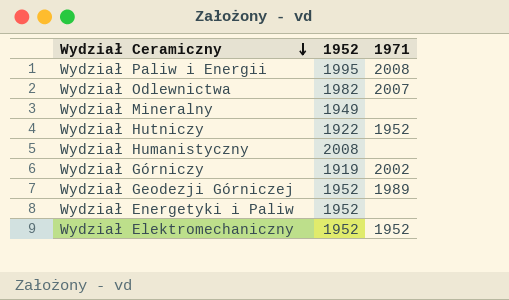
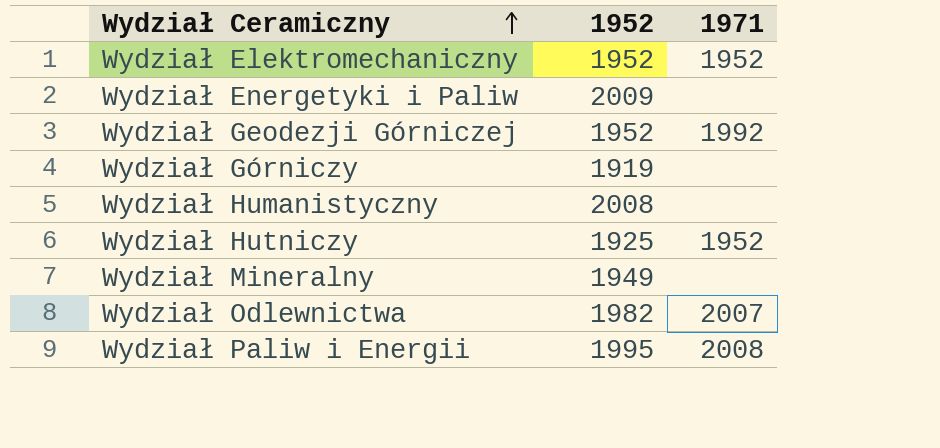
row order: Wydział Ceramiczny descending -> Wydział Ceramiczny ascending
Wydział Energetyki i Paliw | 1952: 1952 -> 2009
Wydział Geodezji Górniczej | 1971: 1989 -> 1992
Wydział Górniczy | 1971: 2002 -> none
Wydział Hutniczy | 1952: 1922 -> 1925

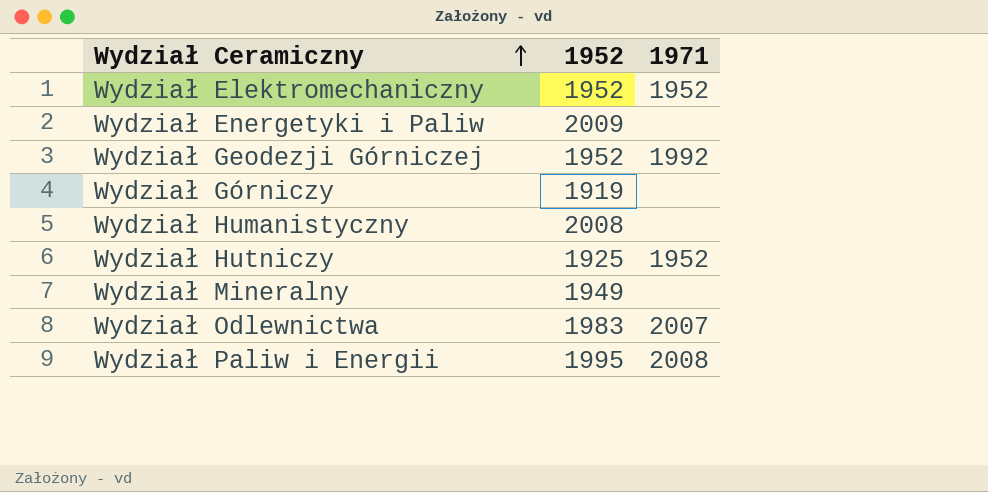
Wydział Odlewnictwa | 1952: 1982 -> 1983

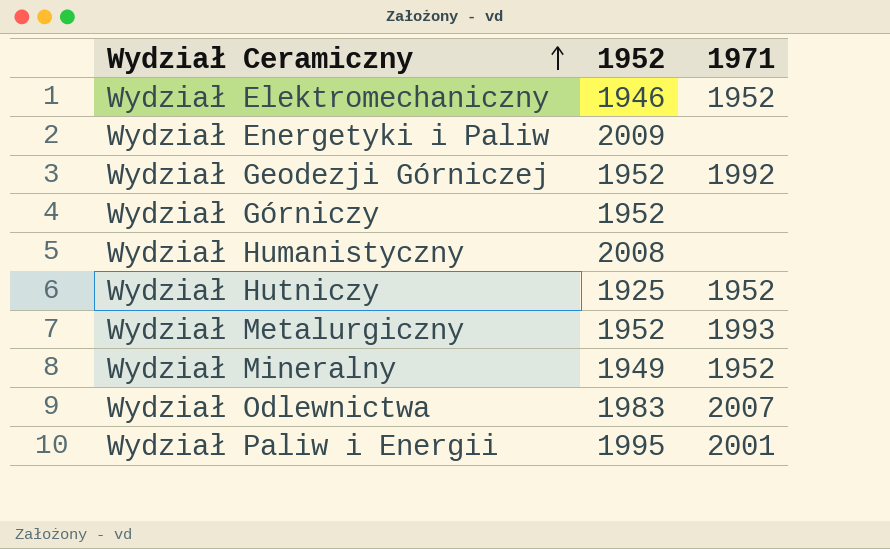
Wydział Elektromechaniczny | 1952: 1952 -> 1946
Wydział Górniczy | 1952: 1919 -> 1952
row Wydział Metalurgiczny: none -> 1952 | 1993
Wydział Mineralny | 1971: none -> 1952
Wydział Paliw i Energii | 1971: 2008 -> 2001

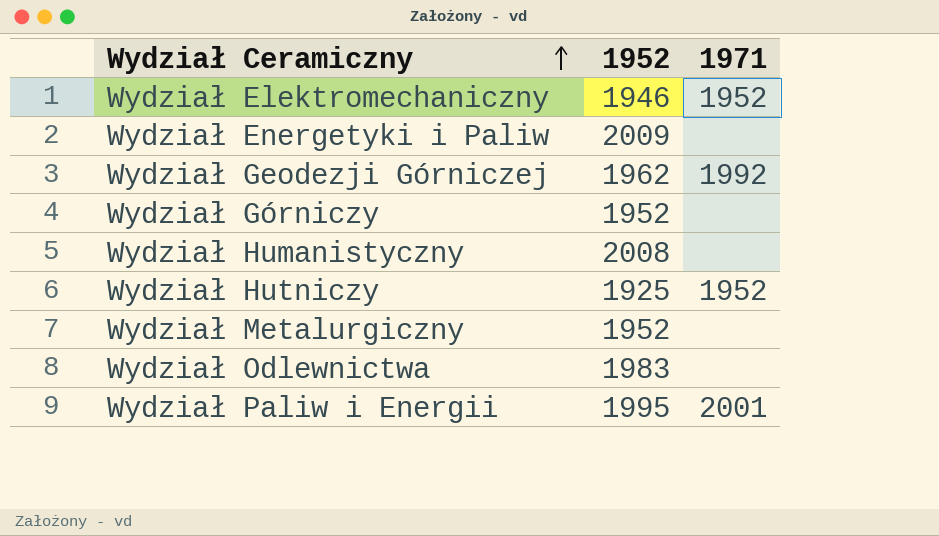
row Wydział Mineralny: 1949 | 1952 -> none
Wydział Geodezji Górniczej | 1952: 1952 -> 1962
Wydział Metalurgiczny | 1971: 1993 -> none
Wydział Odlewnictwa | 1971: 2007 -> none

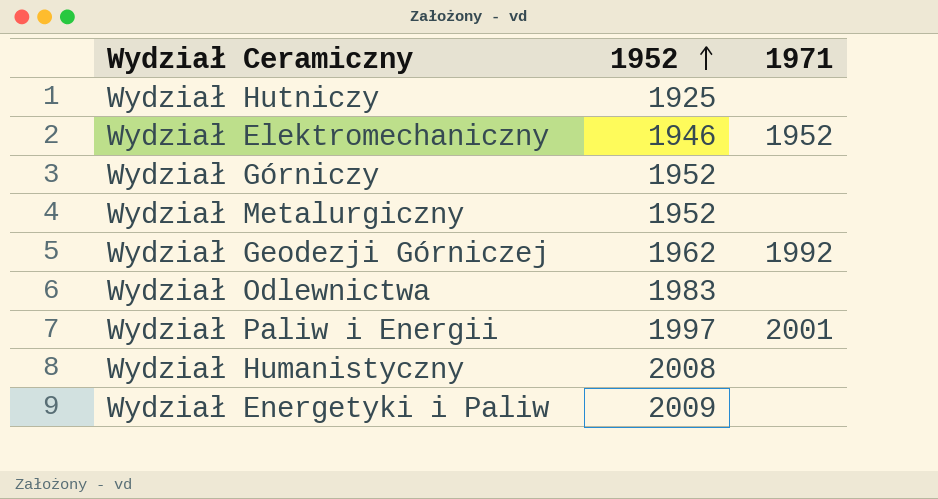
row order: Wydział Ceramiczny ascending -> 1952 ascending
Wydział Hutniczy | 1971: 1952 -> none
Wydział Paliw i Energii | 1952: 1995 -> 1997

